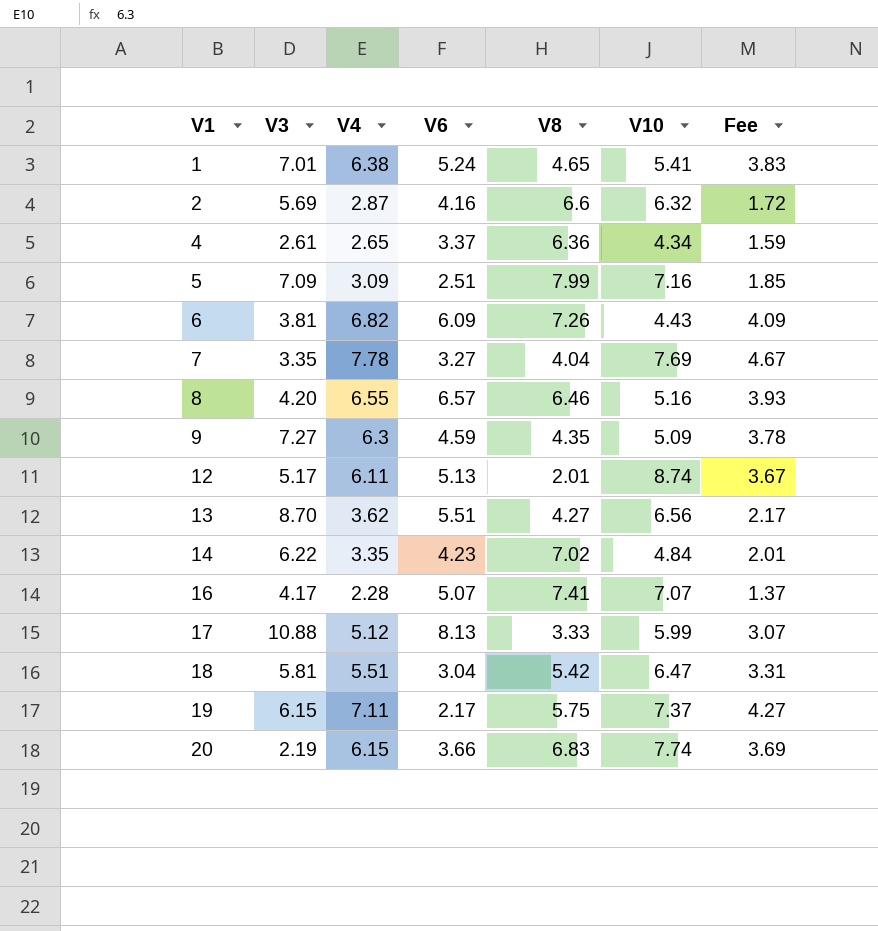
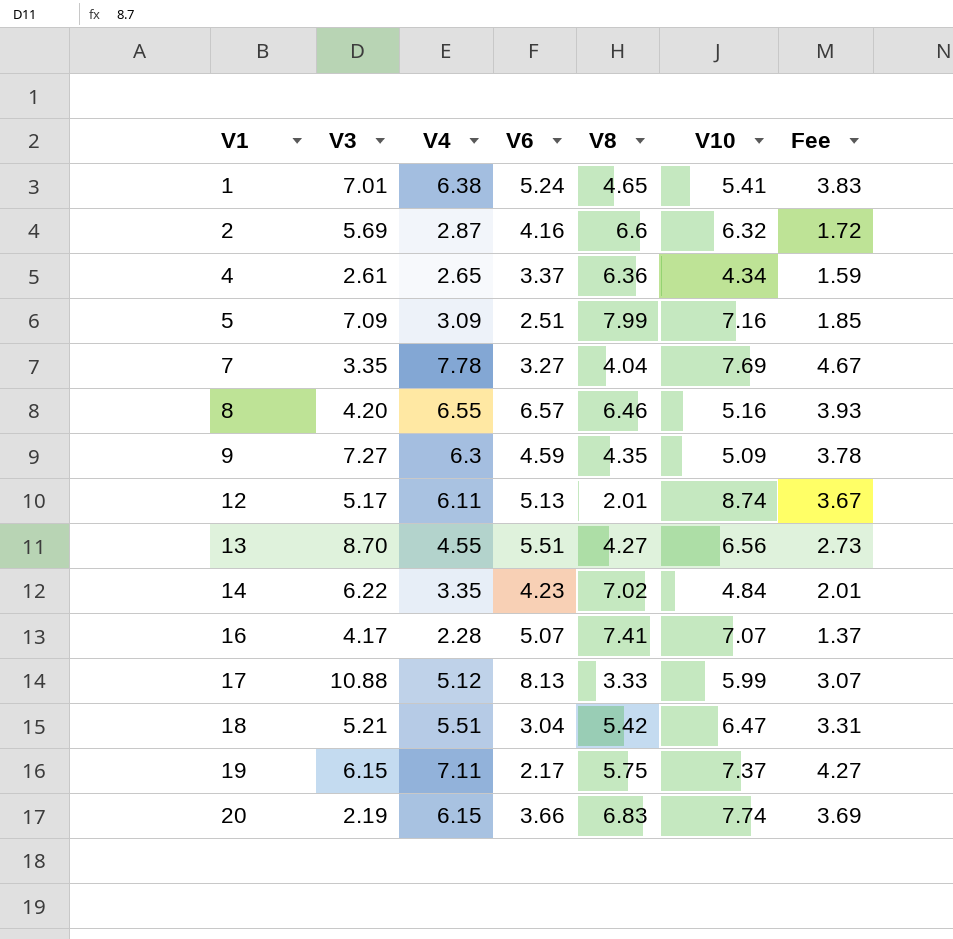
row 6: 3.81 | 6.82 | 6.09 | 7.26 | 4.43 | 4.09 -> none
13 | V4: 3.62 -> 4.55
13 | Fee: 2.17 -> 2.73
18 | V3: 5.81 -> 5.21

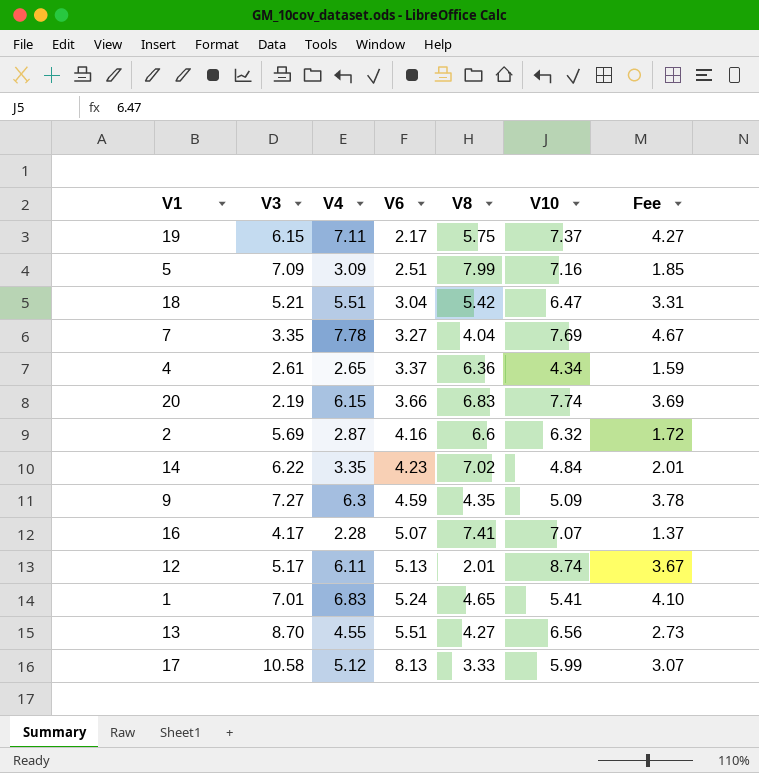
row order: V1 ascending -> V6 ascending
row 8: 4.20 | 6.55 | 6.57 | 6.46 | 5.16 | 3.93 -> none
1 | V4: 6.38 -> 6.83
1 | Fee: 3.83 -> 4.10
17 | V3: 10.88 -> 10.58

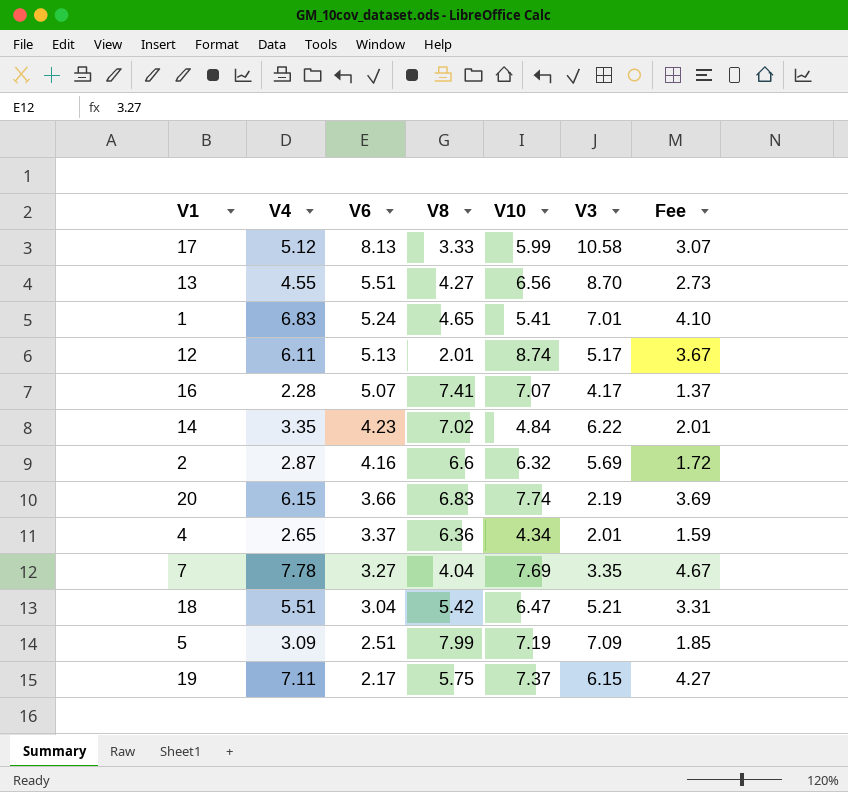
row order: V6 ascending -> V6 descending
column V3 | position: 2 -> 6
row 9: 7.27 | 6.3 | 4.59 | 4.35 | 5.09 | 3.78 -> none
4 | V3: 2.61 -> 2.01
5 | V10: 7.16 -> 7.19

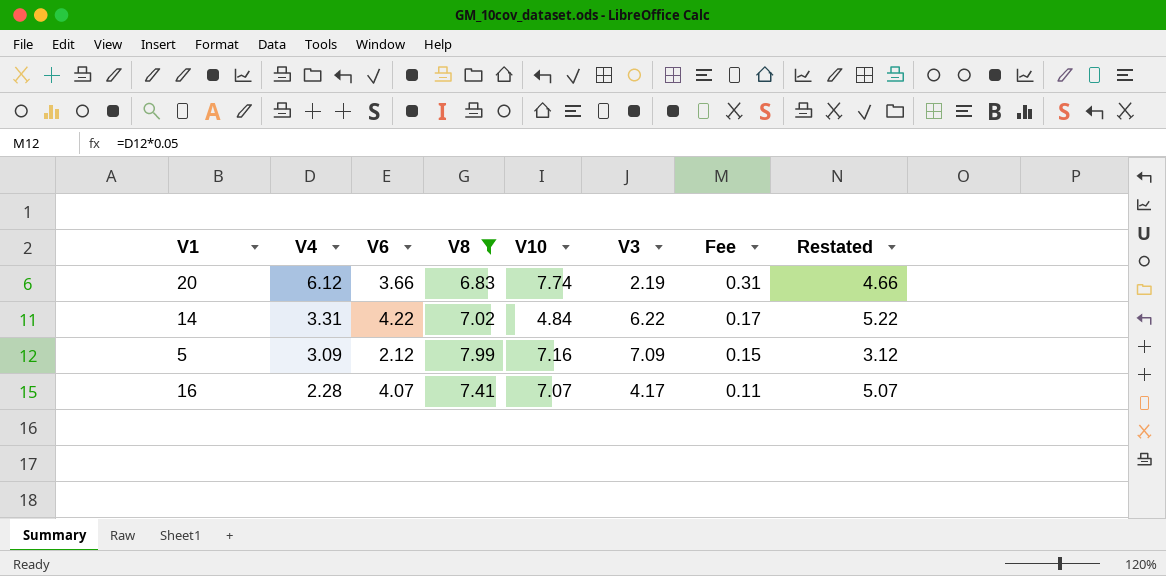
filter: none -> V8 >= 6.83
row order: V6 descending -> V4 descending
column Fee | formula: [V4] * 0.6 -> [V4] * 0.05
column Restated | formula: none -> [V6] + 1
20 | V4: 6.15 -> 6.12
14 | V4: 3.35 -> 3.31
14 | V6: 4.23 -> 4.22
5 | V6: 2.51 -> 2.12
5 | V10: 7.19 -> 7.16
16 | V6: 5.07 -> 4.07

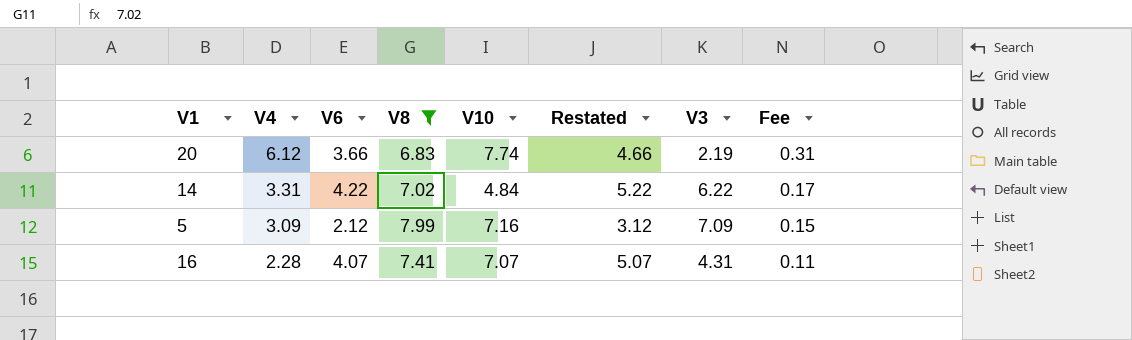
column Restated | position: 8 -> 6
16 | V3: 4.17 -> 4.31

